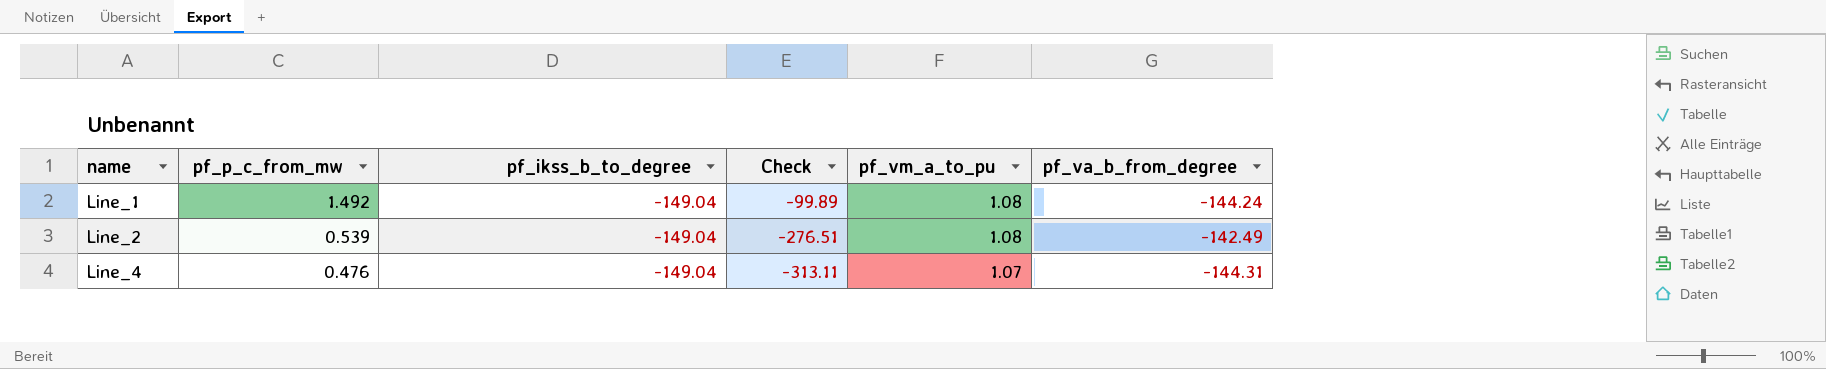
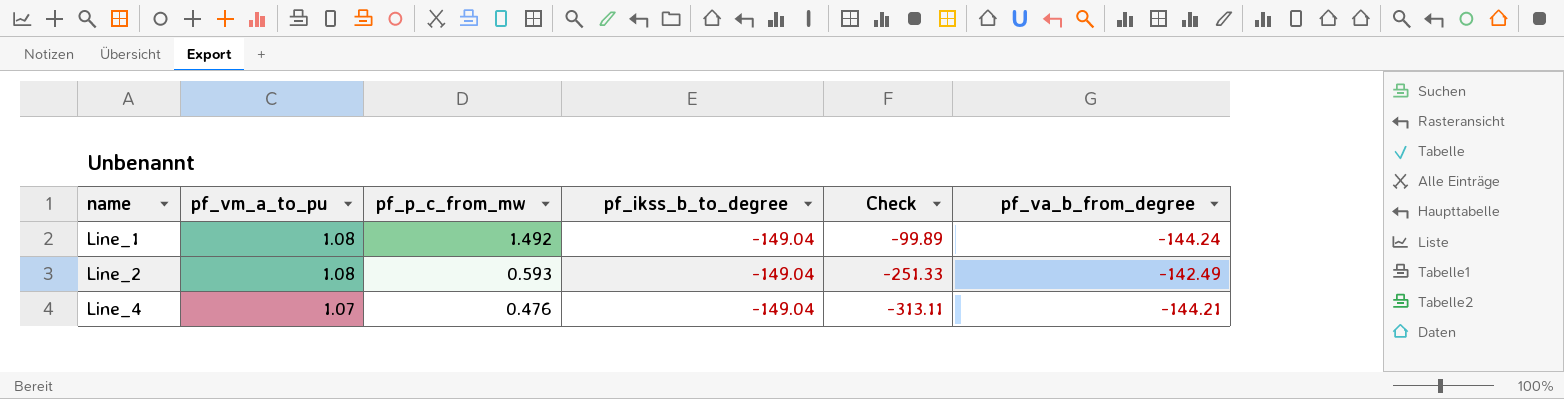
column pf_vm_a_to_pu | position: 5 -> 2
Line_2 | pf_p_c_from_mw: 0.539 -> 0.593
Line_2 | Check: -276.51 -> -251.33
Line_4 | pf_va_b_from_degree: -144.31 -> -144.21

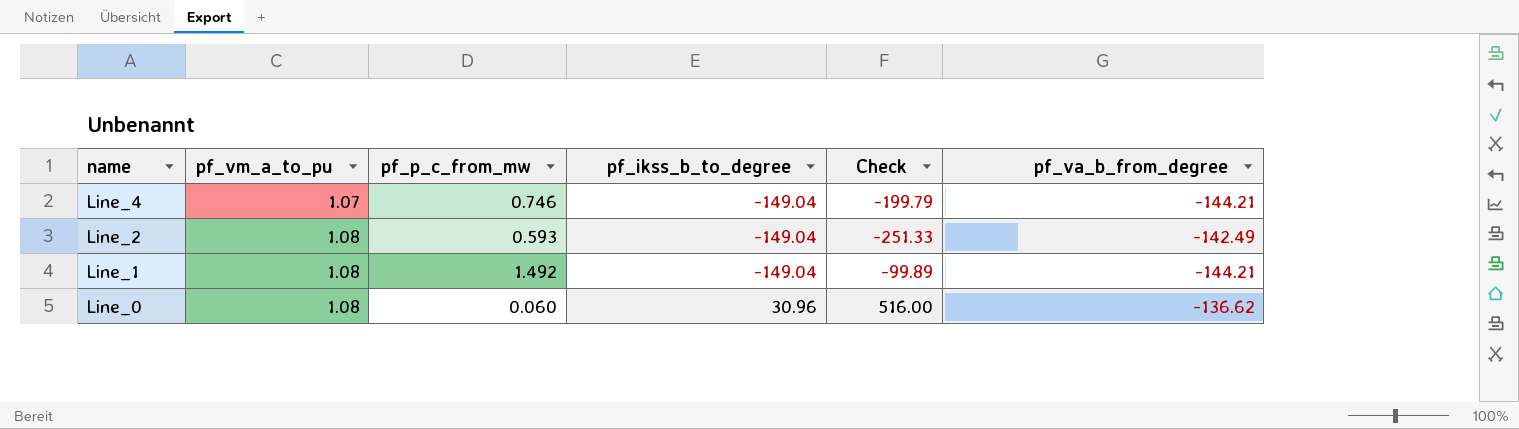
row order: name ascending -> name descending
Line_4 | pf_p_c_from_mw: 0.476 -> 0.746
Line_4 | Check: -313.11 -> -199.79
Line_1 | pf_va_b_from_degree: -144.24 -> -144.21
row Line_0: none -> 1.08 | 0.060 | 30.96 | 516.00 | -136.62

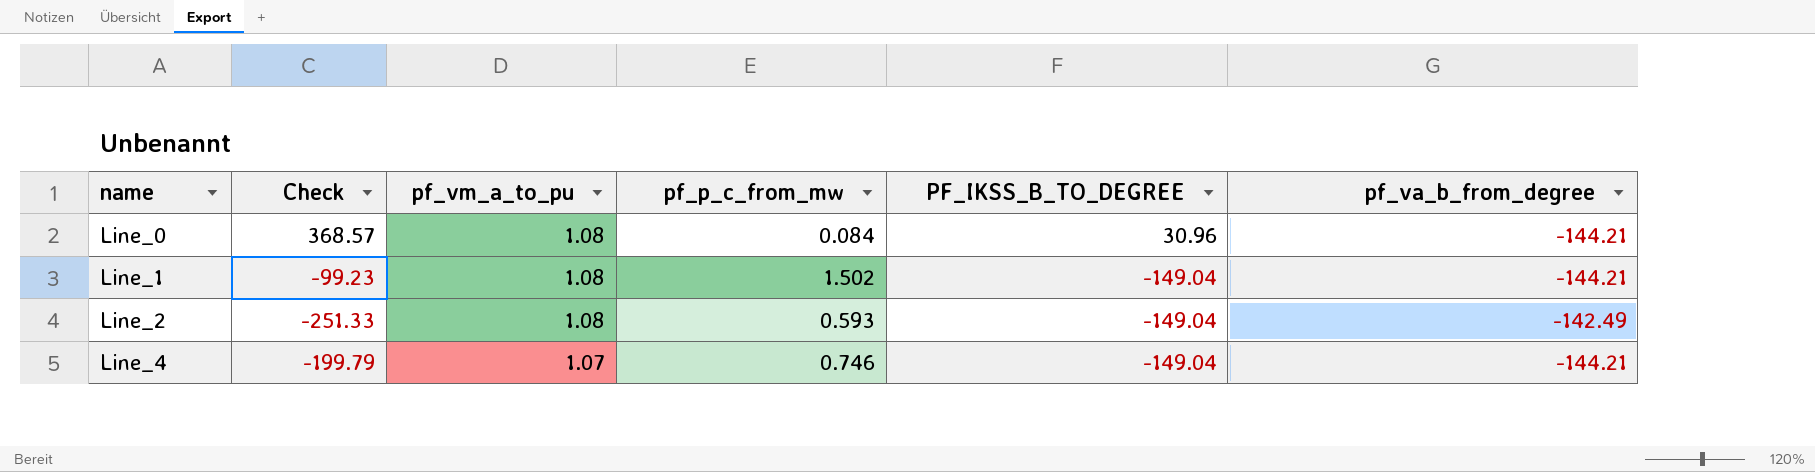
row order: name descending -> name ascending
column Check | position: 5 -> 2
column name: pf_ikss_b_to_degree -> PF_IKSS_B_TO_DEGREE
Line_0 | Check: 516.00 -> 368.57
Line_0 | pf_p_c_from_mw: 0.060 -> 0.084
Line_0 | pf_va_b_from_degree: -136.62 -> -144.21
Line_1 | Check: -99.89 -> -99.23
Line_1 | pf_p_c_from_mw: 1.492 -> 1.502

